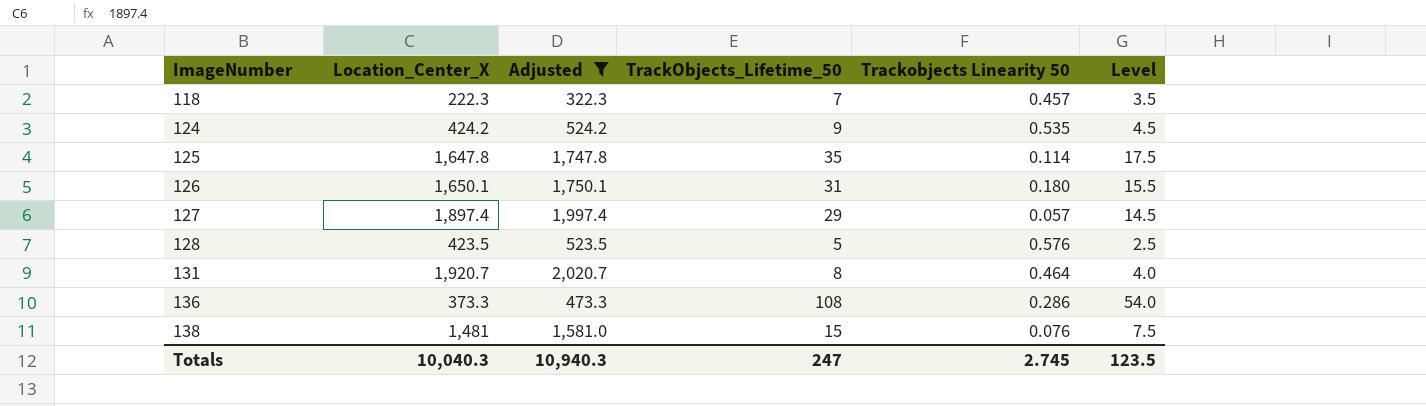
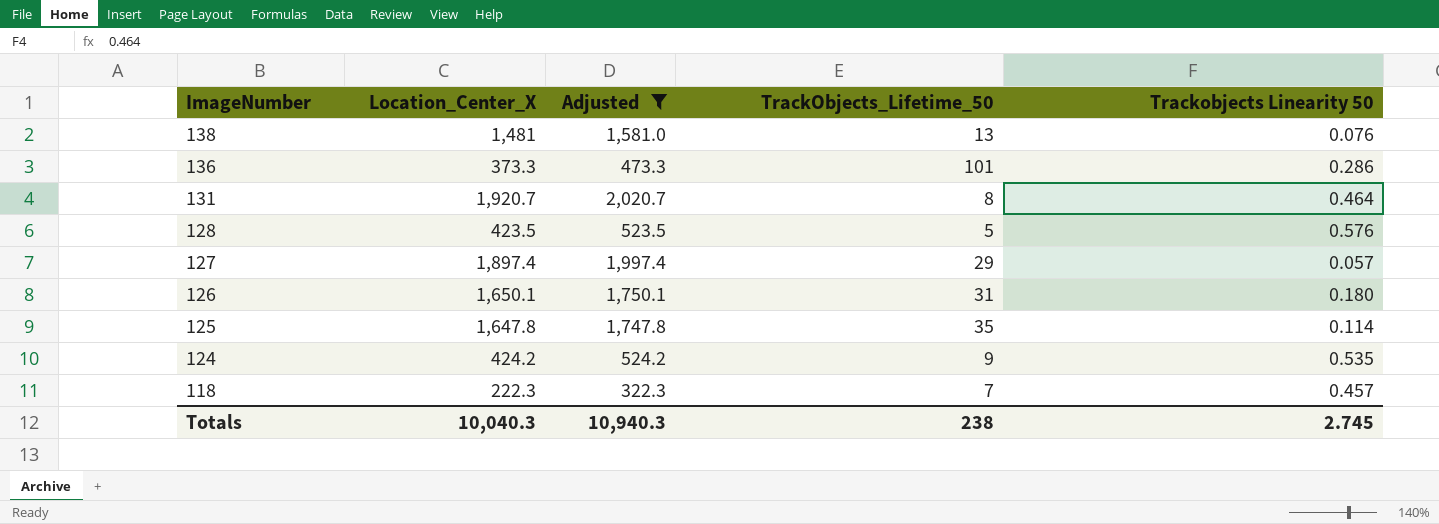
row order: ImageNumber ascending -> ImageNumber descending
column Level | formula: [TrackObjects_Lifetime_50] * 0.5 -> none
138 | TrackObjects_Lifetime_50: 15 -> 13
136 | TrackObjects_Lifetime_50: 108 -> 101
Totals | TrackObjects_Lifetime_50: 247 -> 238

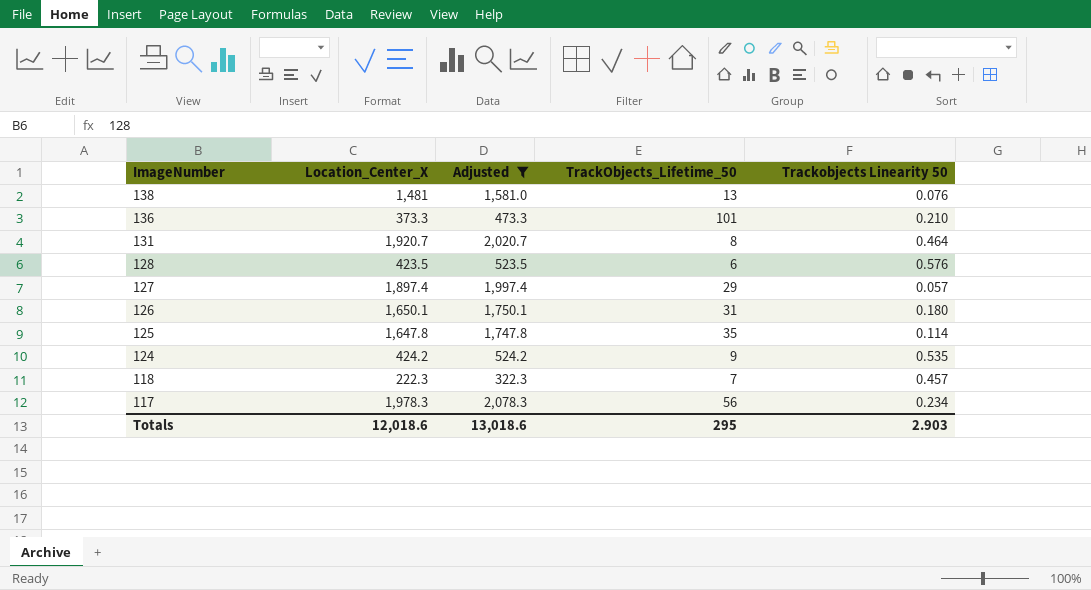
136 | Trackobjects Linearity 50: 0.286 -> 0.210
128 | TrackObjects_Lifetime_50: 5 -> 6
row 117: none -> 1,978.3 | 2,078.3 | 56 | 0.234
Totals | Location_Center_X: 10,040.3 -> 12,018.6
Totals | Adjusted: 10,940.3 -> 13,018.6
Totals | TrackObjects_Lifetime_50: 238 -> 295
Totals | Trackobjects Linearity 50: 2.745 -> 2.903

